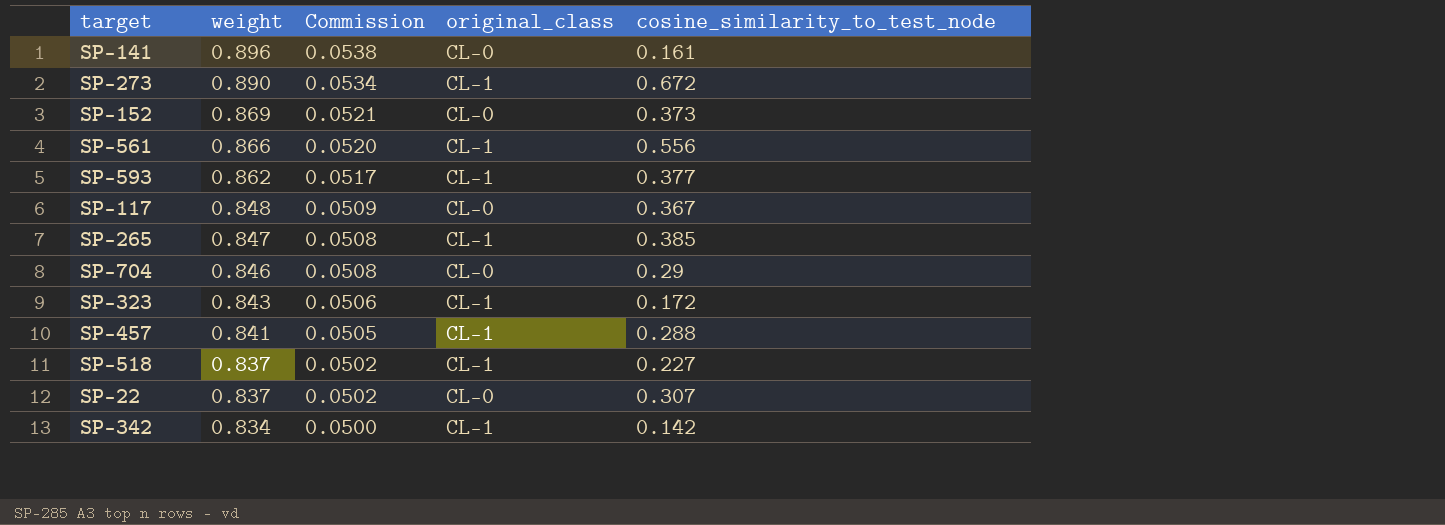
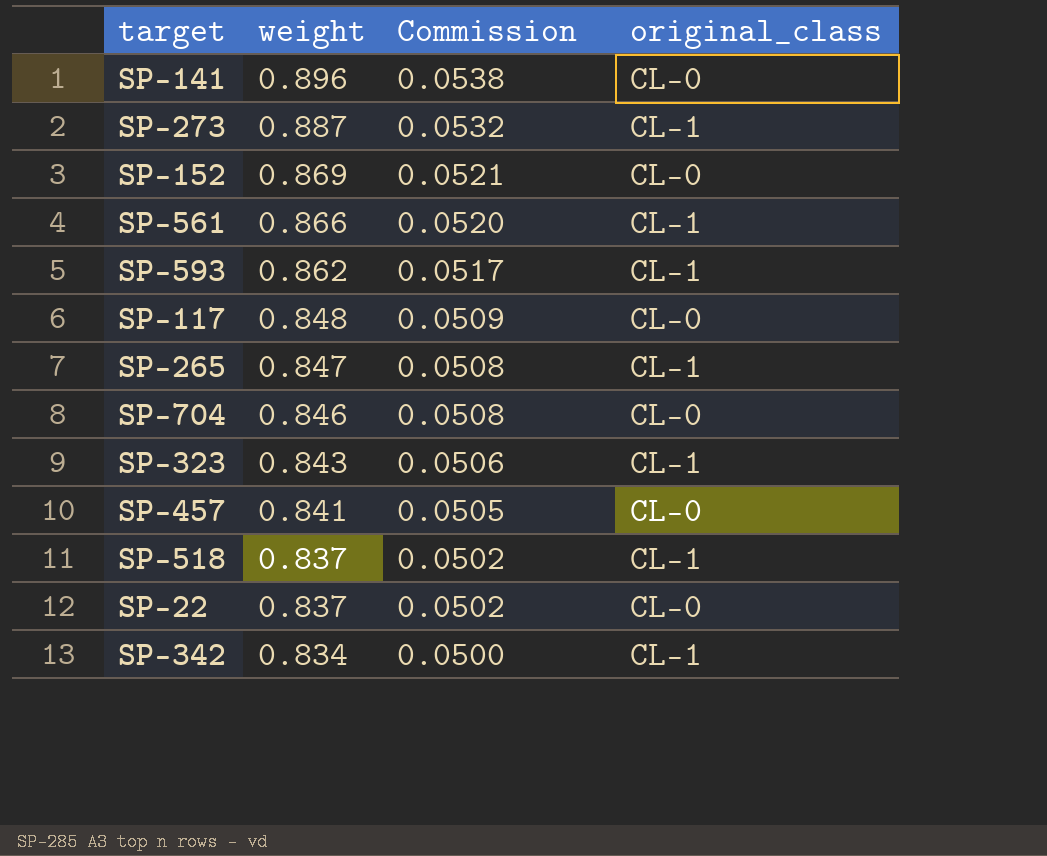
column cosine_similarity_to_test_node | position: 5 -> none
SP-273 | weight: 0.890 -> 0.887
SP-273 | Commission: 0.0534 -> 0.0532
SP-457 | original_class: CL-1 -> CL-0

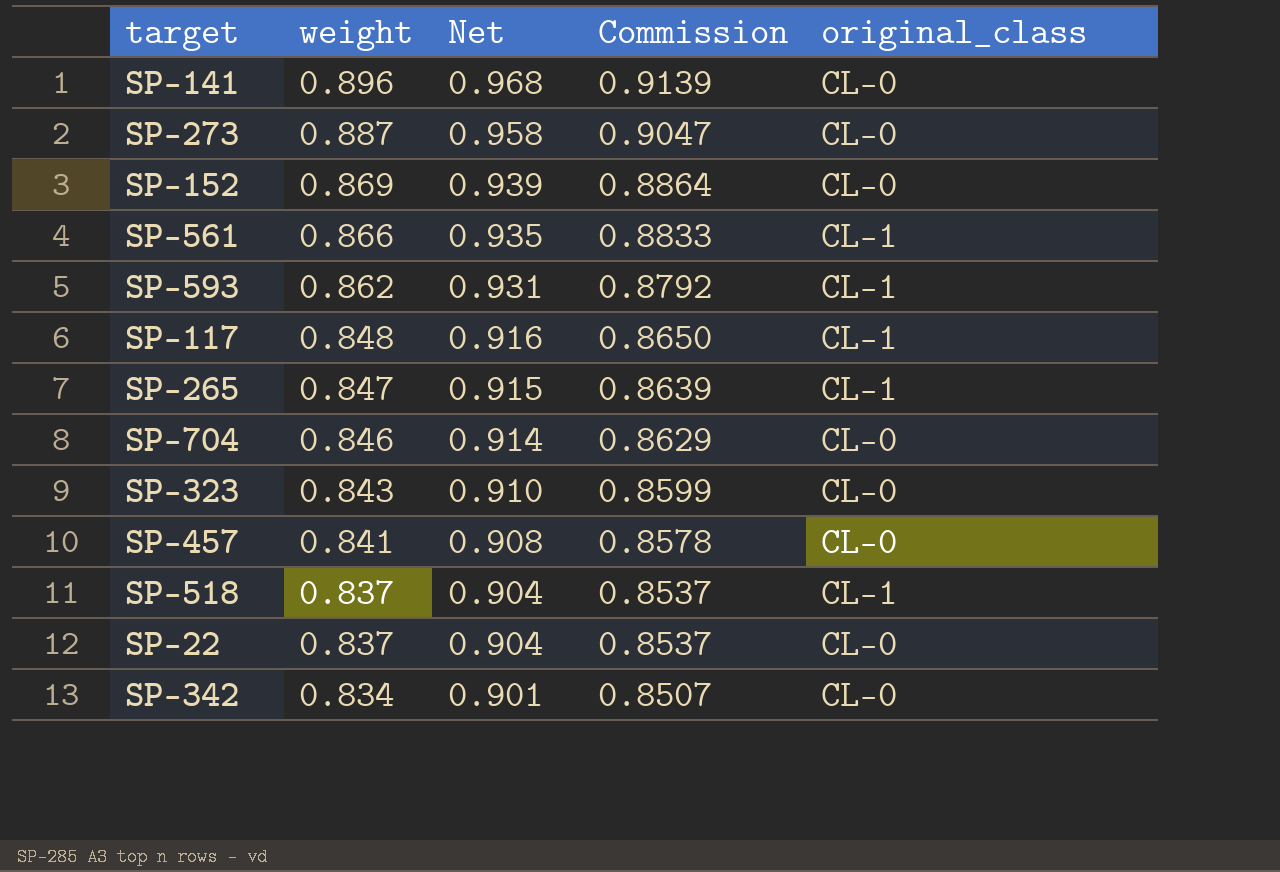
column Net | formula: none -> [weight] * 1.08
column Commission | formula: [weight] * 0.06 -> [weight] * 1.02
SP-273 | original_class: CL-1 -> CL-0
SP-117 | original_class: CL-0 -> CL-1
SP-323 | original_class: CL-1 -> CL-0
SP-342 | original_class: CL-1 -> CL-0

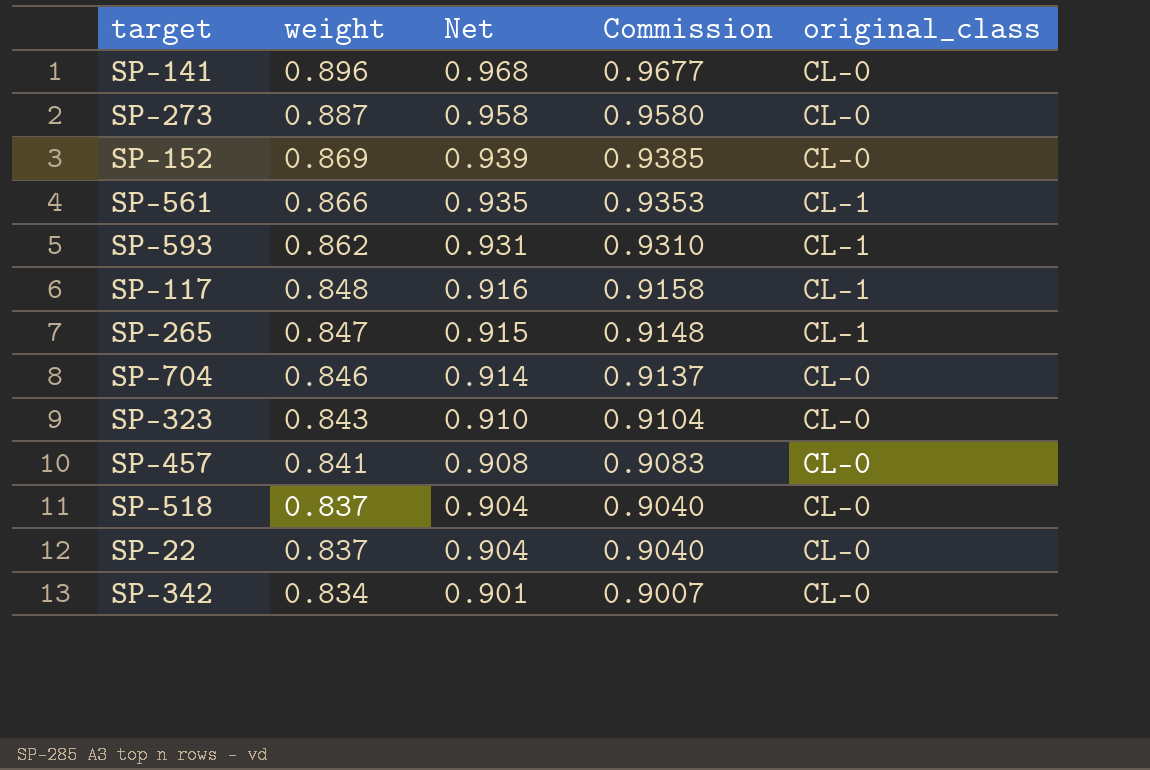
column Commission | formula: [weight] * 1.02 -> [weight] * 1.08
SP-518 | original_class: CL-1 -> CL-0

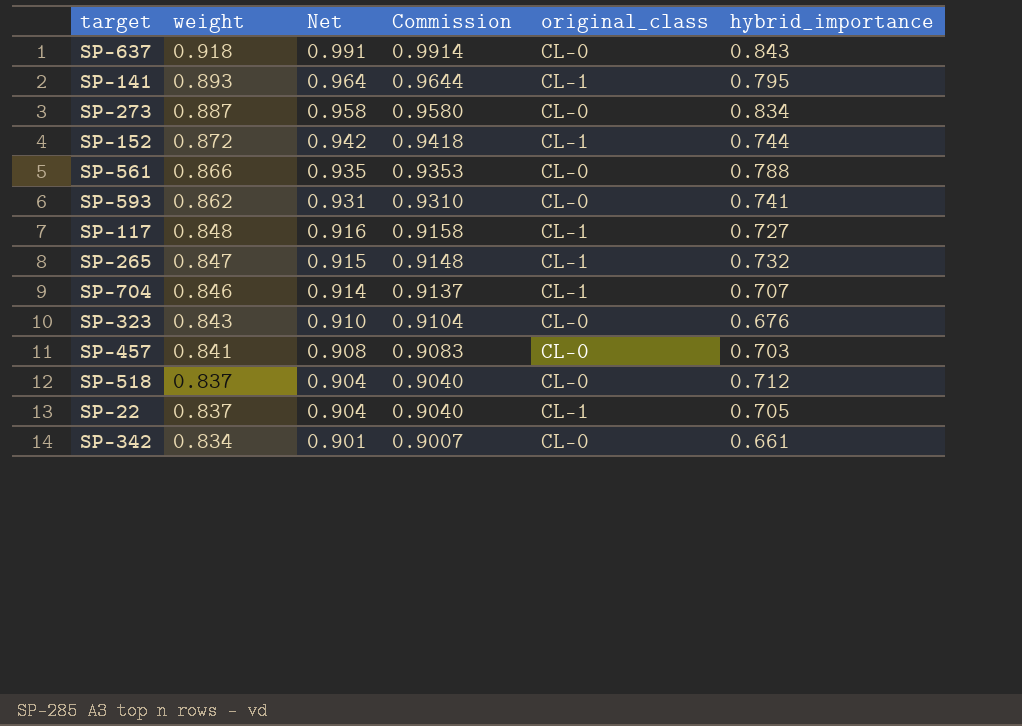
column hybrid_importance | position: none -> 6
row SP-637: none -> 0.918 | 0.991 | 0.9914 | CL-0 | 0.843
SP-141 | weight: 0.896 -> 0.893
SP-141 | Net: 0.968 -> 0.964
SP-141 | Commission: 0.9677 -> 0.9644
SP-141 | original_class: CL-0 -> CL-1
SP-152 | weight: 0.869 -> 0.872
SP-152 | Net: 0.939 -> 0.942
SP-152 | Commission: 0.9385 -> 0.9418
SP-152 | original_class: CL-0 -> CL-1
SP-561 | original_class: CL-1 -> CL-0
SP-593 | original_class: CL-1 -> CL-0
SP-704 | original_class: CL-0 -> CL-1
SP-22 | original_class: CL-0 -> CL-1

